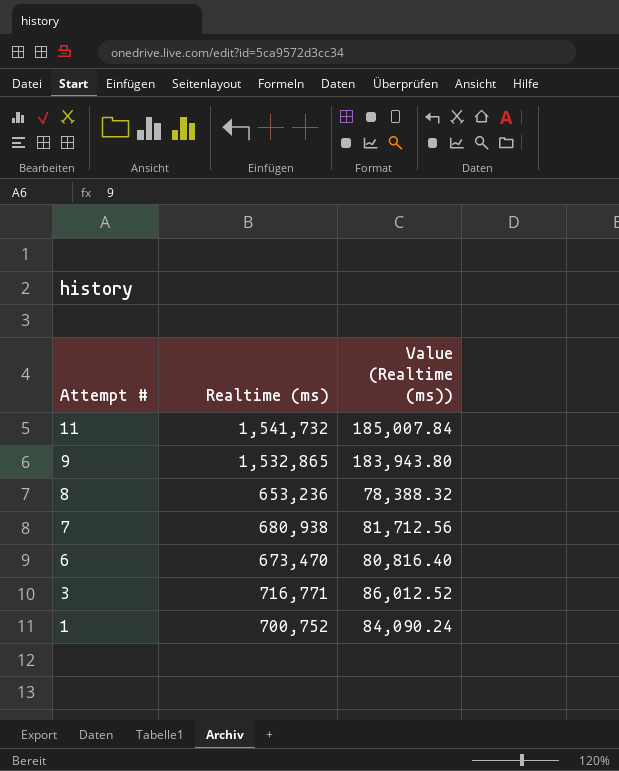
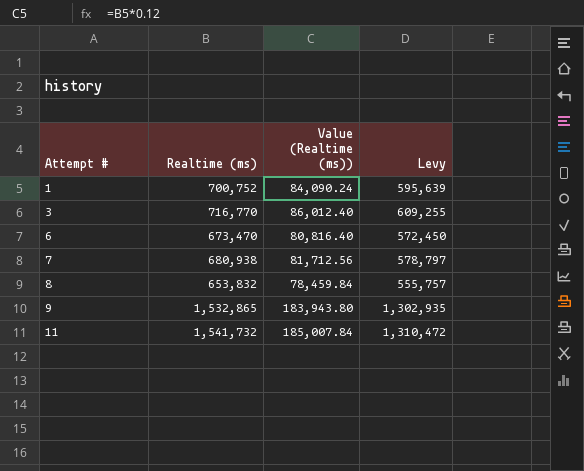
row order: Attempt # descending -> Attempt # ascending
column Levy | formula: none -> [Realtime (ms)] * 0.85
3 | Realtime (ms): 716,771 -> 716,770
3 | Value (Realtime (ms)): 86,012.52 -> 86,012.40
8 | Realtime (ms): 653,236 -> 653,832
8 | Value (Realtime (ms)): 78,388.32 -> 78,459.84

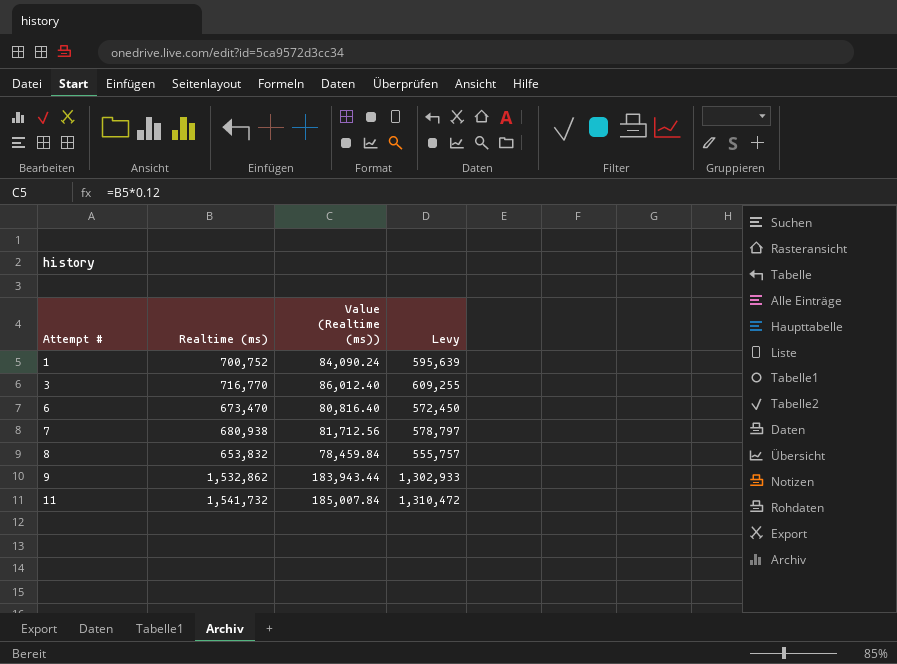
9 | Realtime (ms): 1,532,865 -> 1,532,862
9 | Value (Realtime (ms)): 183,943.80 -> 183,943.44
9 | Levy: 1,302,935 -> 1,302,933

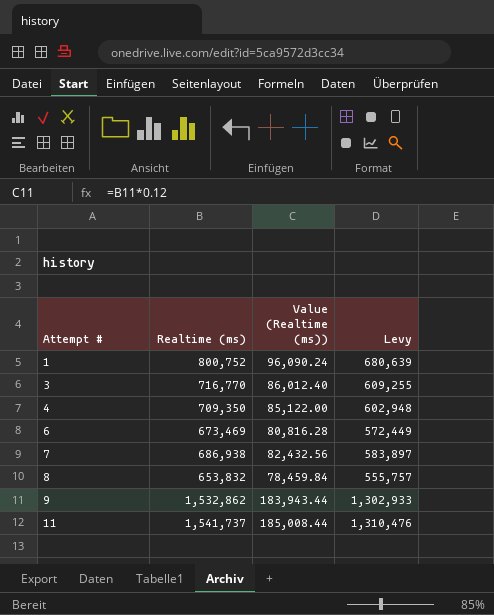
1 | Realtime (ms): 700,752 -> 800,752
1 | Value (Realtime (ms)): 84,090.24 -> 96,090.24
1 | Levy: 595,639 -> 680,639
row 4: none -> 709,350 | 85,122.00 | 602,948
6 | Realtime (ms): 673,470 -> 673,469
6 | Value (Realtime (ms)): 80,816.40 -> 80,816.28
6 | Levy: 572,450 -> 572,449
7 | Realtime (ms): 680,938 -> 686,938
7 | Value (Realtime (ms)): 81,712.56 -> 82,432.56
7 | Levy: 578,797 -> 583,897
11 | Realtime (ms): 1,541,732 -> 1,541,737
11 | Value (Realtime (ms)): 185,007.84 -> 185,008.44
11 | Levy: 1,310,472 -> 1,310,476

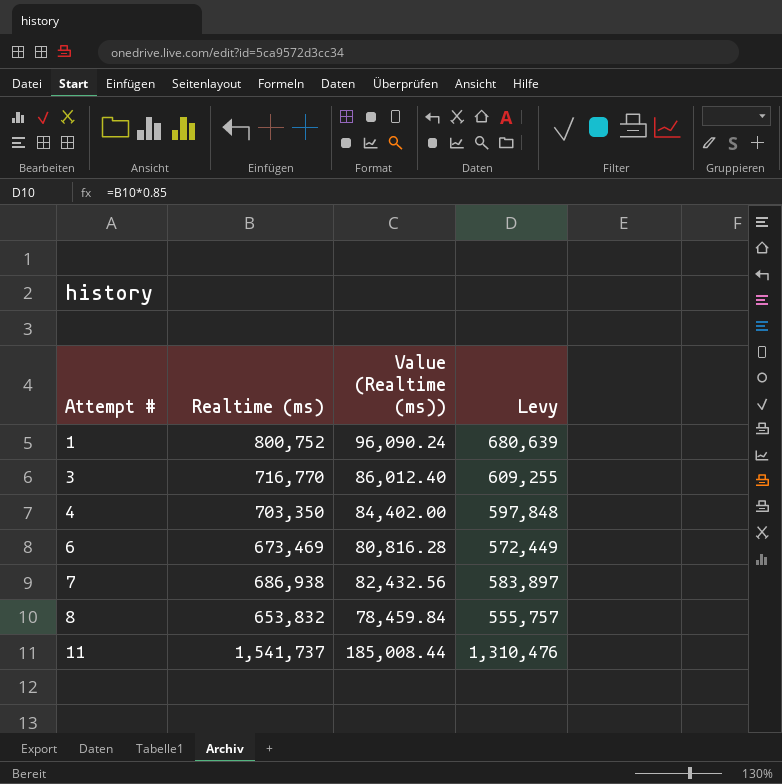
row 9: 1,532,862 | 183,943.44 | 1,302,933 -> none
4 | Realtime (ms): 709,350 -> 703,350
4 | Value (Realtime (ms)): 85,122.00 -> 84,402.00
4 | Levy: 602,948 -> 597,848

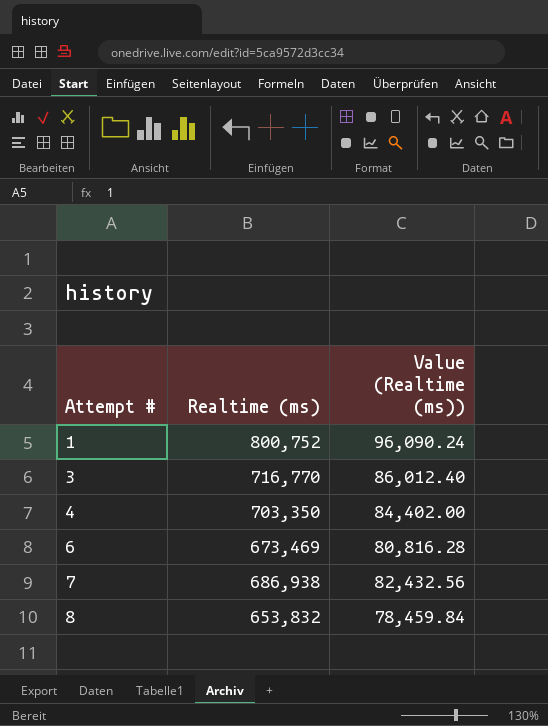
column Levy | formula: [Realtime (ms)] * 0.85 -> none
row 11: 1,541,737 | 185,008.44 | 1,310,476 -> none

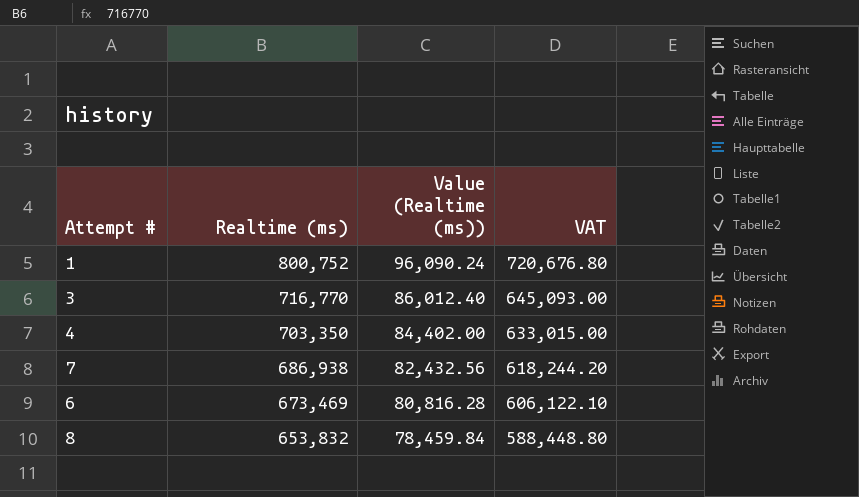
row order: Attempt # ascending -> Realtime (ms) descending
column VAT | formula: none -> [Realtime (ms)] * 0.9

